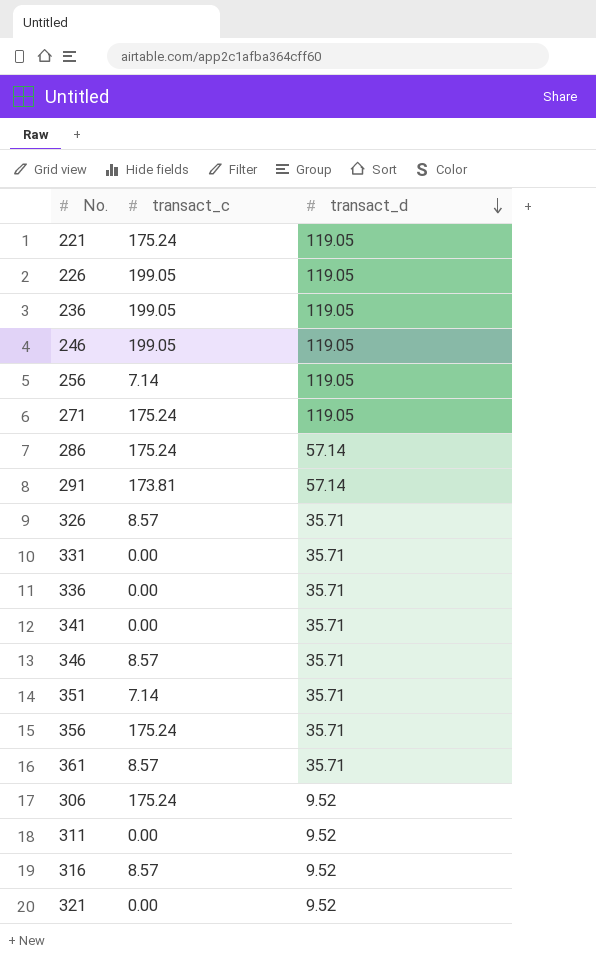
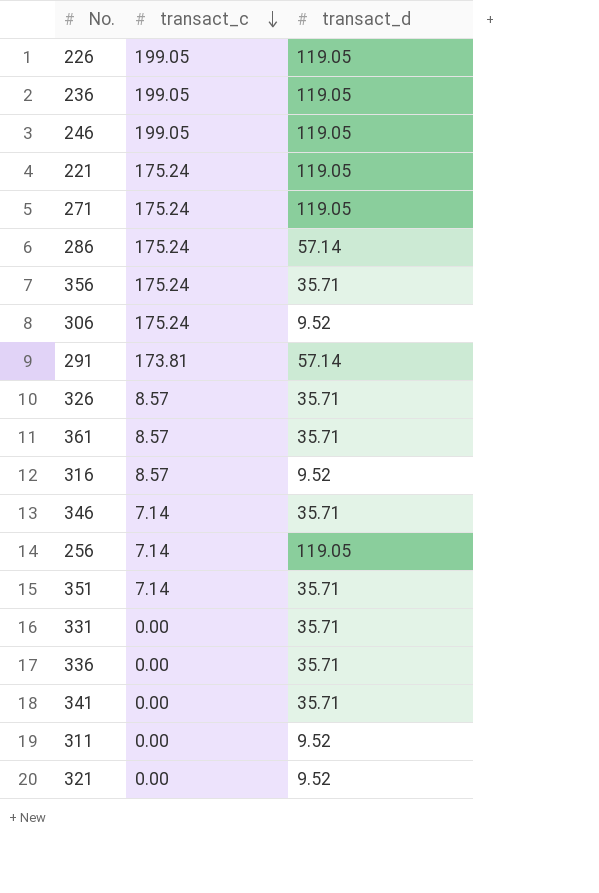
row order: transact_d descending -> transact_c descending
346 | transact_c: 8.57 -> 7.14

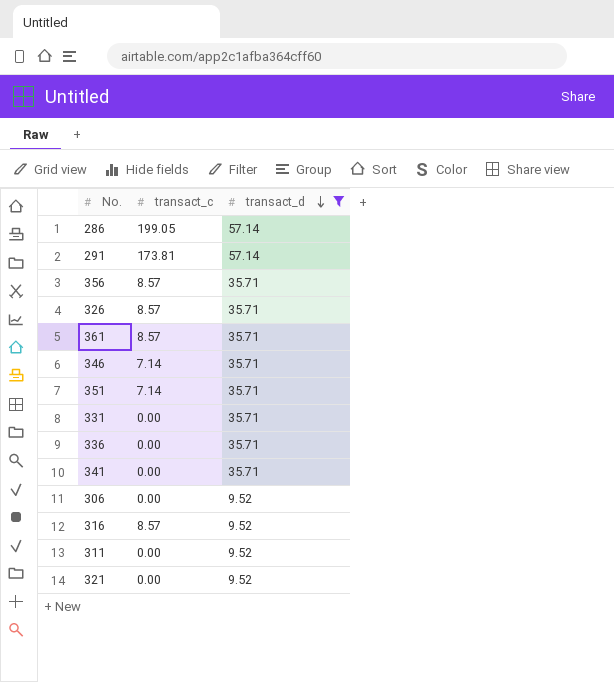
filter: none -> transact_d != 119.05
row order: transact_c descending -> transact_d descending
286 | transact_c: 175.24 -> 199.05
356 | transact_c: 175.24 -> 8.57
306 | transact_c: 175.24 -> 0.00

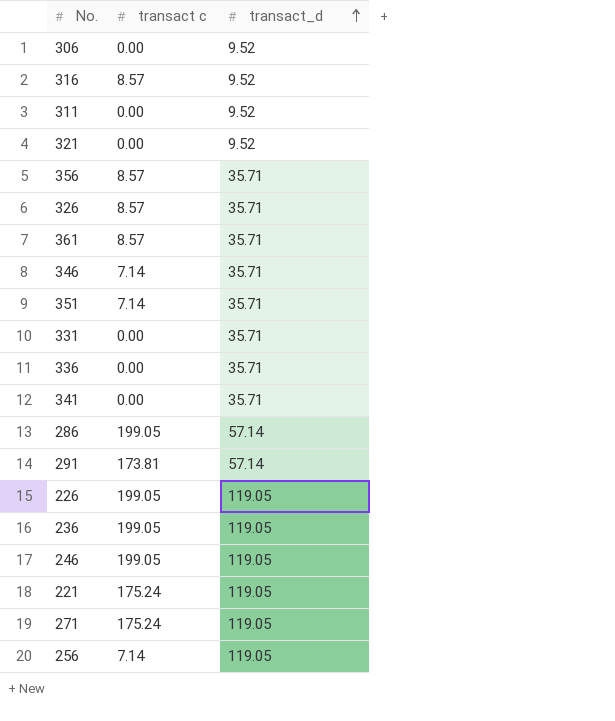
filter: transact_d != 119.05 -> none
row order: transact_d descending -> transact_d ascending
column name: transact_c -> transact c

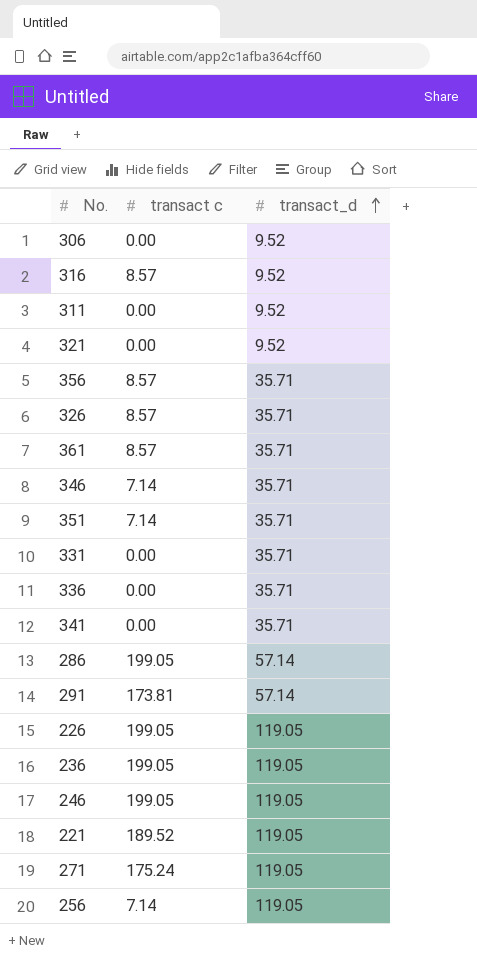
221 | transact c: 175.24 -> 189.52

